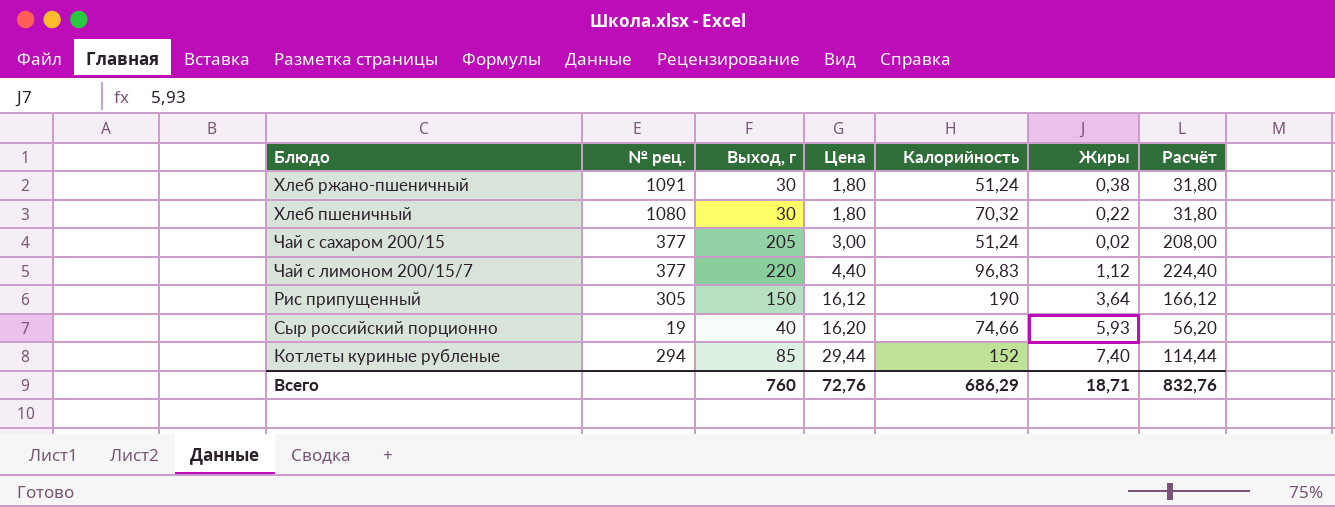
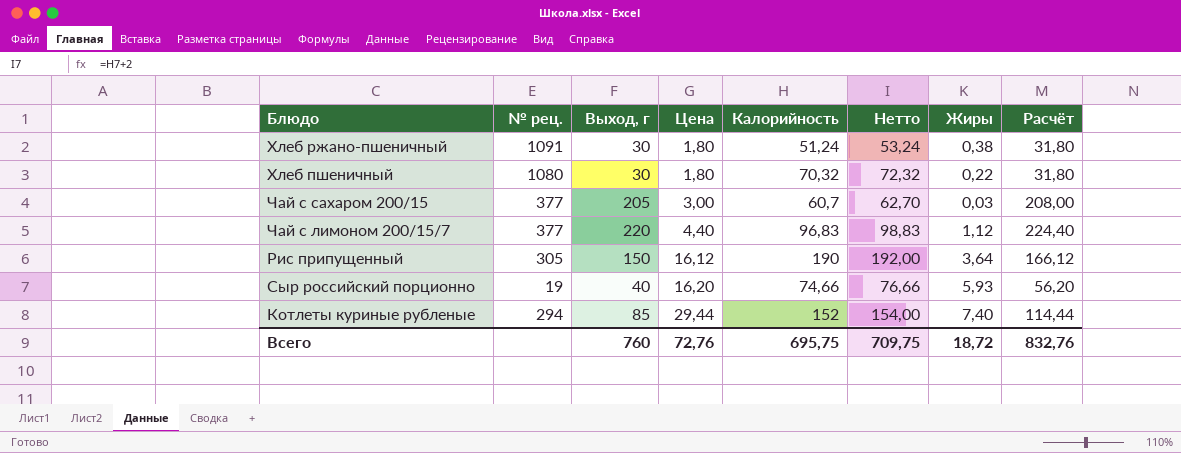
column Нетто | formula: none -> [Калорийность] + 2
Чай с сахаром 200/15 | Калорийность: 51,24 -> 60,7
Чай с сахаром 200/15 | Жиры: 0,02 -> 0,03
Всего | Калорийность: 686,29 -> 695,75
Всего | Жиры: 18,71 -> 18,72

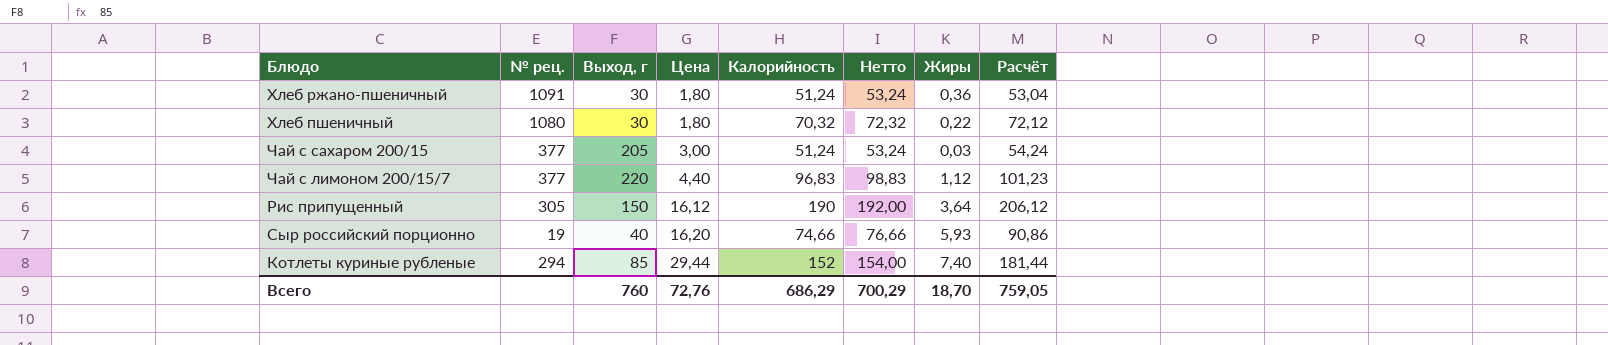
column Расчёт | formula: [Выход, г] + [Цена] -> [Цена] + [Калорийность]
Хлеб ржано-пшеничный | Жиры: 0,38 -> 0,36
Чай с сахаром 200/15 | Калорийность: 60,7 -> 51,24
Чай с сахаром 200/15 | Нетто: 62,70 -> 53,24
Всего | Калорийность: 695,75 -> 686,29
Всего | Нетто: 709,75 -> 700,29
Всего | Жиры: 18,72 -> 18,70
Всего | Расчёт: 832,76 -> 759,05

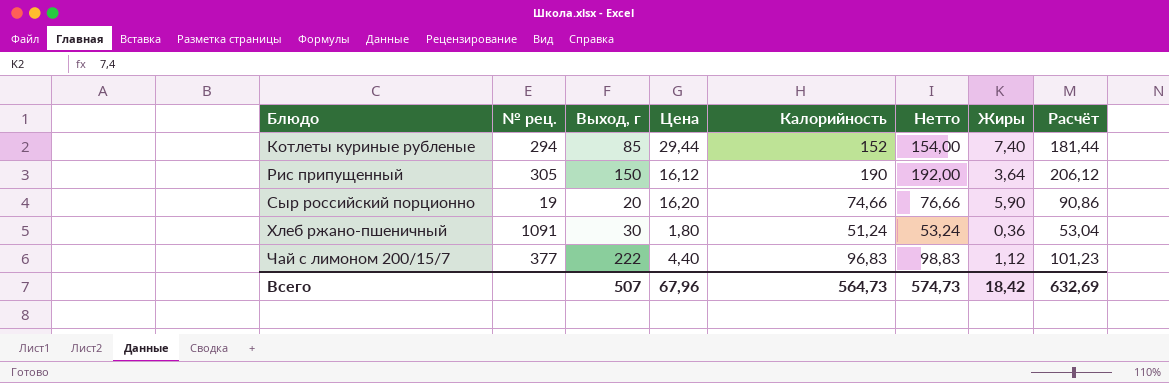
row order: Цена ascending -> Блюдо ascending
row Хлеб пшеничный: 1080 | 30 | 1,80 | 70,32 | 72,32 | 0,22 | 72,12 -> none
row Чай с сахаром 200/15: 377 | 205 | 3,00 | 51,24 | 53,24 | 0,03 | 54,24 -> none
Сыр российский порционно | Выход, г: 40 -> 20
Сыр российский порционно | Жиры: 5,93 -> 5,90
Чай с лимоном 200/15/7 | Выход, г: 220 -> 222
Всего | Выход, г: 760 -> 507
Всего | Цена: 72,76 -> 67,96
Всего | Калорийность: 686,29 -> 564,73
Всего | Нетто: 700,29 -> 574,73
Всего | Жиры: 18,70 -> 18,42
Всего | Расчёт: 759,05 -> 632,69

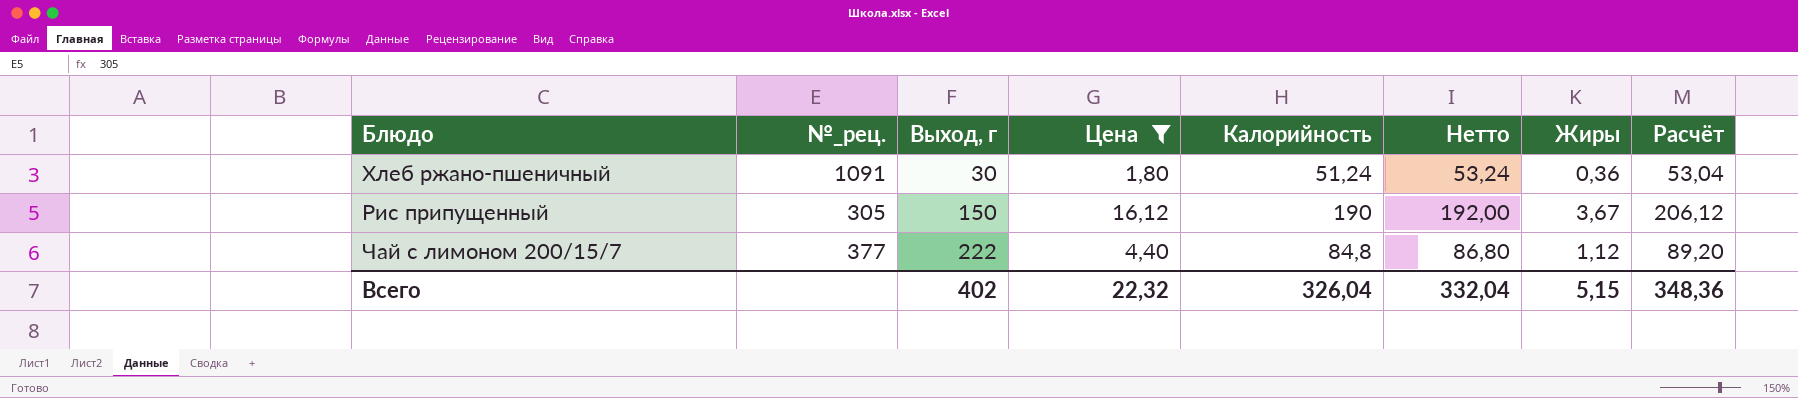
filter: none -> Цена <= 16,12
row order: Блюдо ascending -> Выход, г ascending
column name: № рец. -> №_рец.
Рис припущенный | Жиры: 3,64 -> 3,67
Чай с лимоном 200/15/7 | Калорийность: 96,83 -> 84,8
Чай с лимоном 200/15/7 | Нетто: 98,83 -> 86,80
Чай с лимоном 200/15/7 | Расчёт: 101,23 -> 89,20
Всего | Выход, г: 507 -> 402
Всего | Цена: 67,96 -> 22,32
Всего | Калорийность: 564,73 -> 326,04
Всего | Нетто: 574,73 -> 332,04
Всего | Жиры: 18,42 -> 5,15
Всего | Расчёт: 632,69 -> 348,36

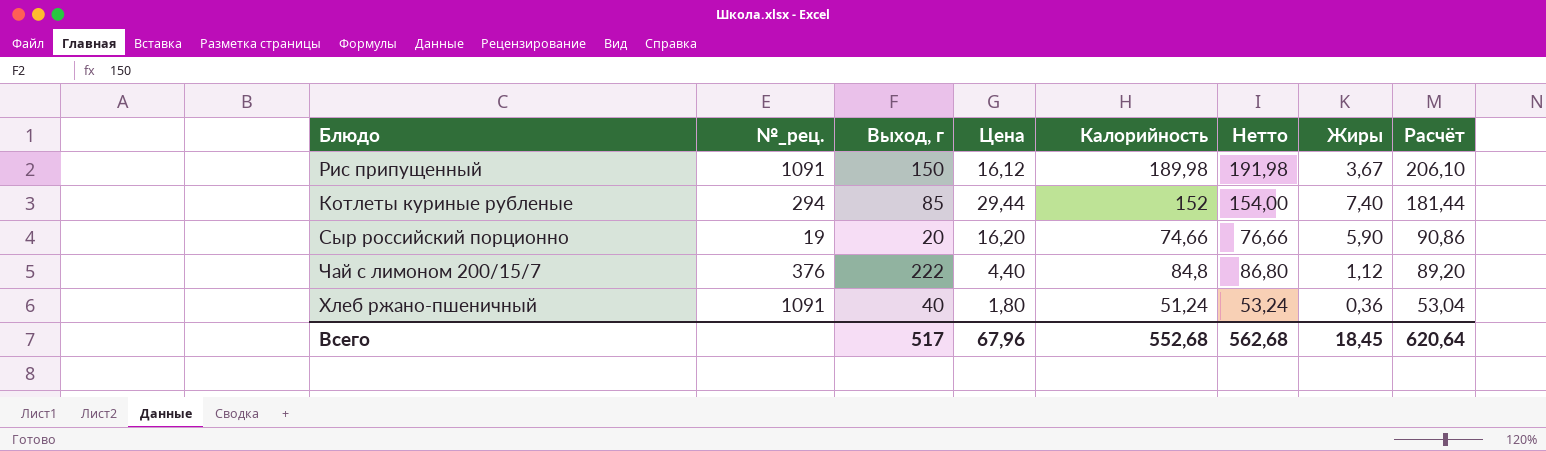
filter: Цена <= 16,12 -> none
row order: Выход, г ascending -> Расчёт descending
Рис припущенный | №_рец.: 305 -> 1091
Рис припущенный | Калорийность: 190 -> 189,98
Рис припущенный | Нетто: 192,00 -> 191,98
Рис припущенный | Расчёт: 206,12 -> 206,10
Чай с лимоном 200/15/7 | №_рец.: 377 -> 376
Хлеб ржано-пшеничный | Выход, г: 30 -> 40
Всего | Выход, г: 402 -> 517
Всего | Цена: 22,32 -> 67,96
Всего | Калорийность: 326,04 -> 552,68
Всего | Нетто: 332,04 -> 562,68
Всего | Жиры: 5,15 -> 18,45
Всего | Расчёт: 348,36 -> 620,64

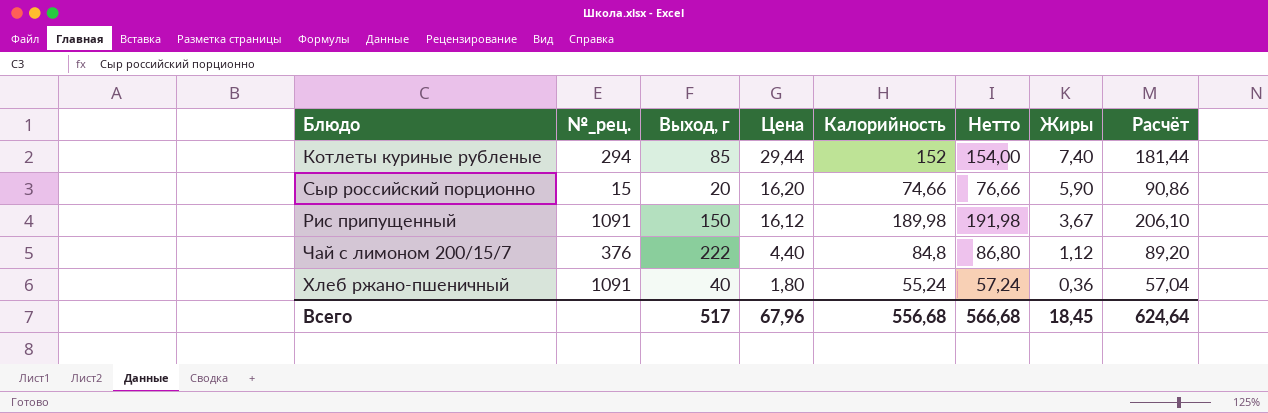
row order: Расчёт descending -> Цена descending
Сыр российский порционно | №_рец.: 19 -> 15
Хлеб ржано-пшеничный | Калорийность: 51,24 -> 55,24
Хлеб ржано-пшеничный | Нетто: 53,24 -> 57,24
Хлеб ржано-пшеничный | Расчёт: 53,04 -> 57,04
Всего | Калорийность: 552,68 -> 556,68
Всего | Нетто: 562,68 -> 566,68
Всего | Расчёт: 620,64 -> 624,64

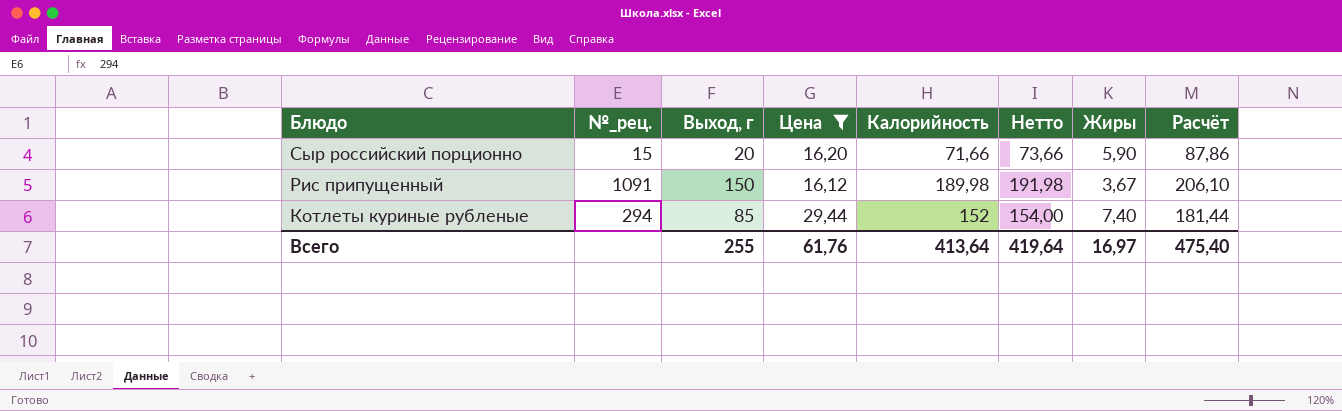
filter: none -> Цена >= 16,12
row order: Цена descending -> Блюдо descending
Сыр российский порционно | Калорийность: 74,66 -> 71,66
Сыр российский порционно | Нетто: 76,66 -> 73,66
Сыр российский порционно | Расчёт: 90,86 -> 87,86
Всего | Выход, г: 517 -> 255
Всего | Цена: 67,96 -> 61,76
Всего | Калорийность: 556,68 -> 413,64
Всего | Нетто: 566,68 -> 419,64
Всего | Жиры: 18,45 -> 16,97
Всего | Расчёт: 624,64 -> 475,40

